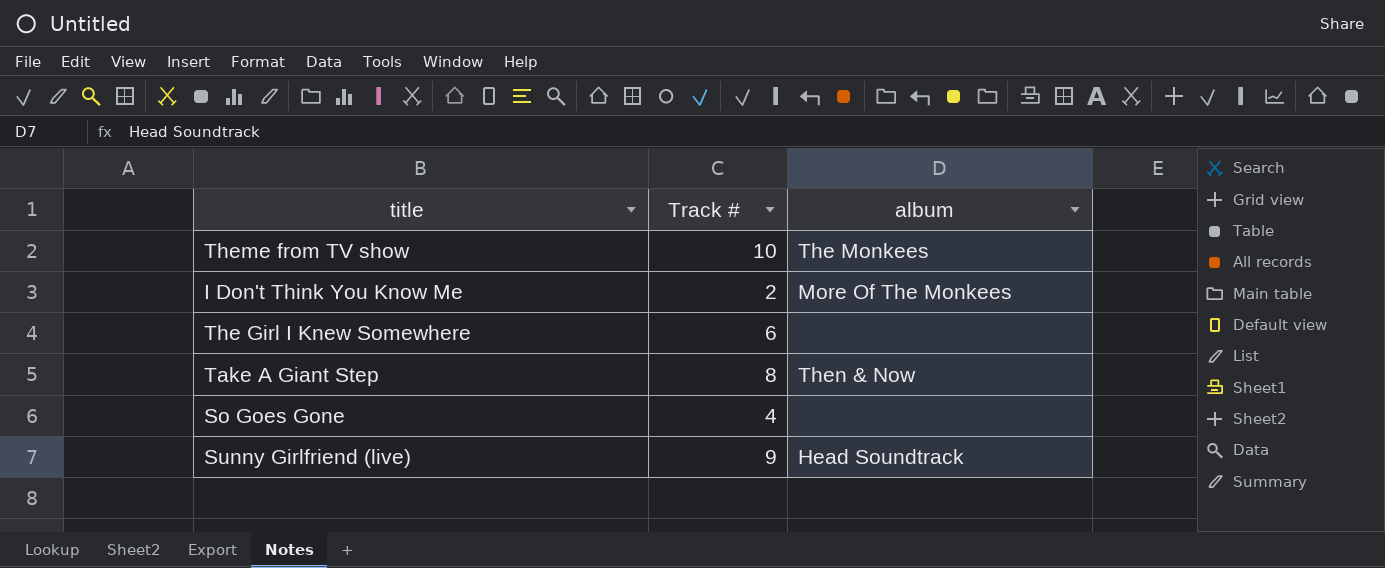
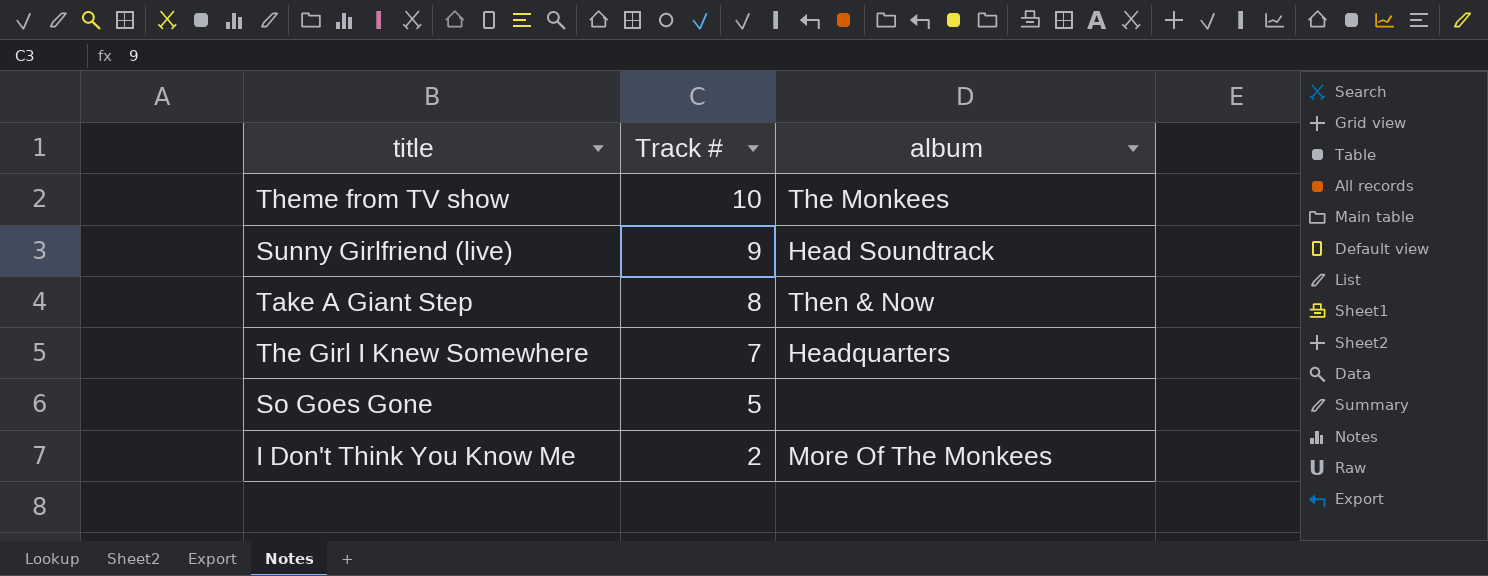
row order: none -> Track # descending
The Girl I Knew Somewhere | Track #: 6 -> 7
The Girl I Knew Somewhere | album: none -> Headquarters
So Goes Gone | Track #: 4 -> 5

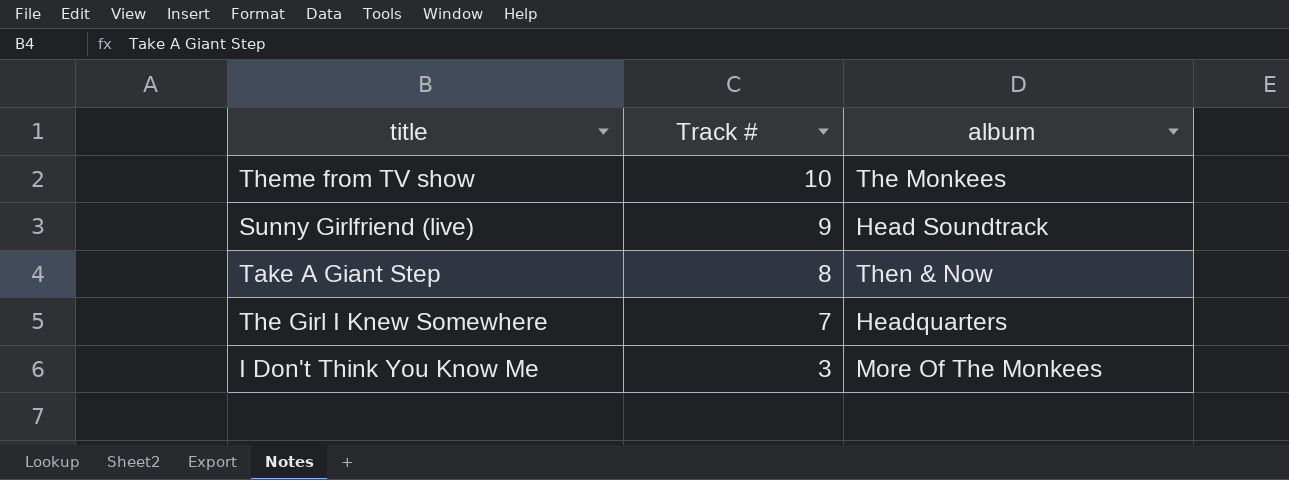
row So Goes Gone: 5 | none -> none
I Don't Think You Know Me | Track #: 2 -> 3

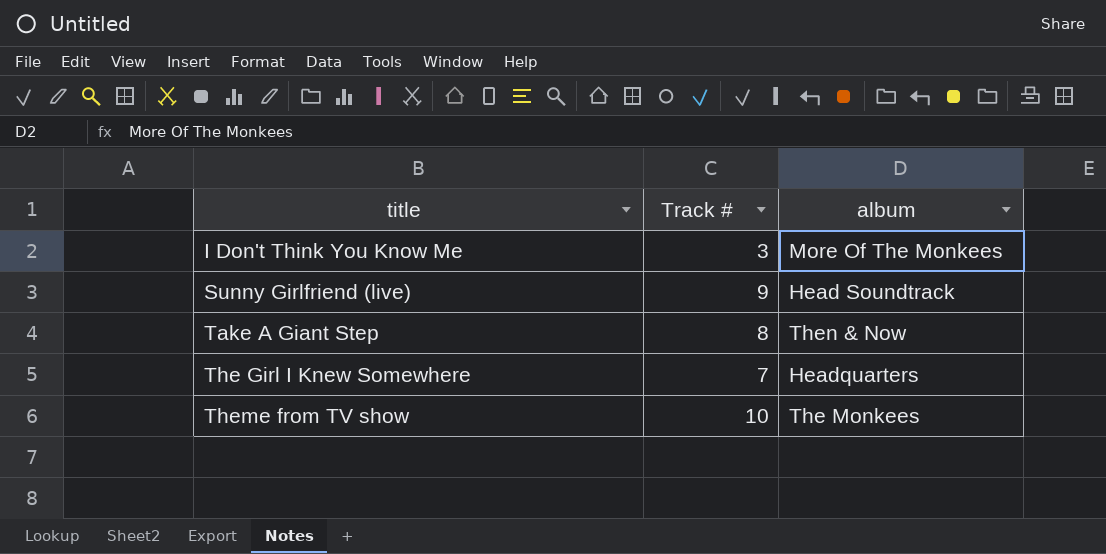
row order: Track # descending -> title ascending

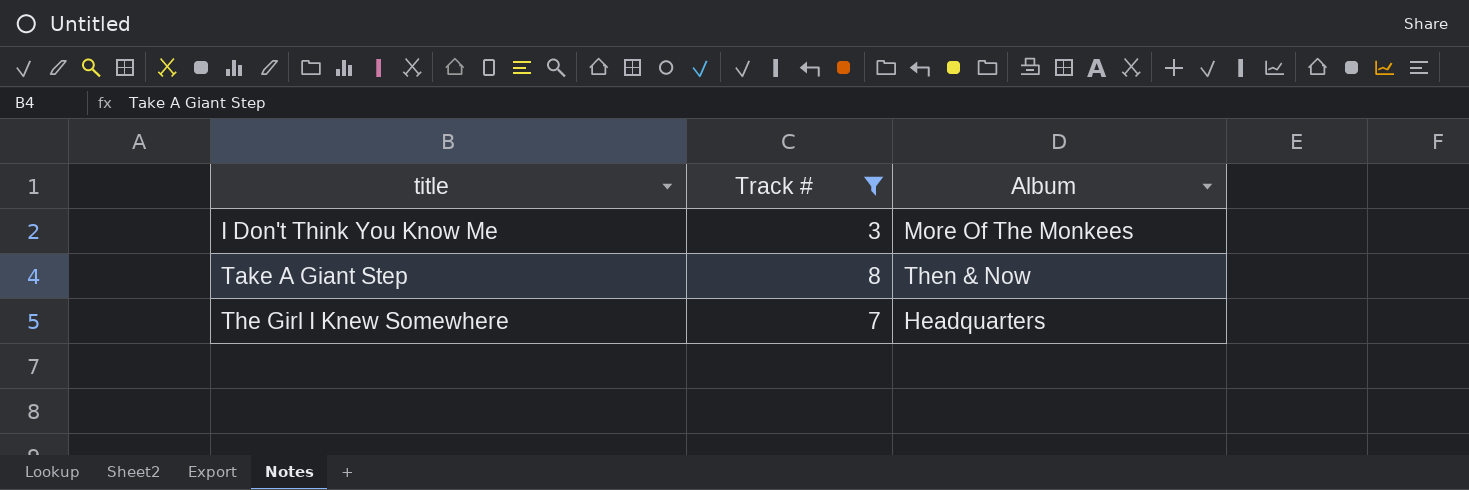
filter: none -> Track # <= 8
column name: album -> Album

